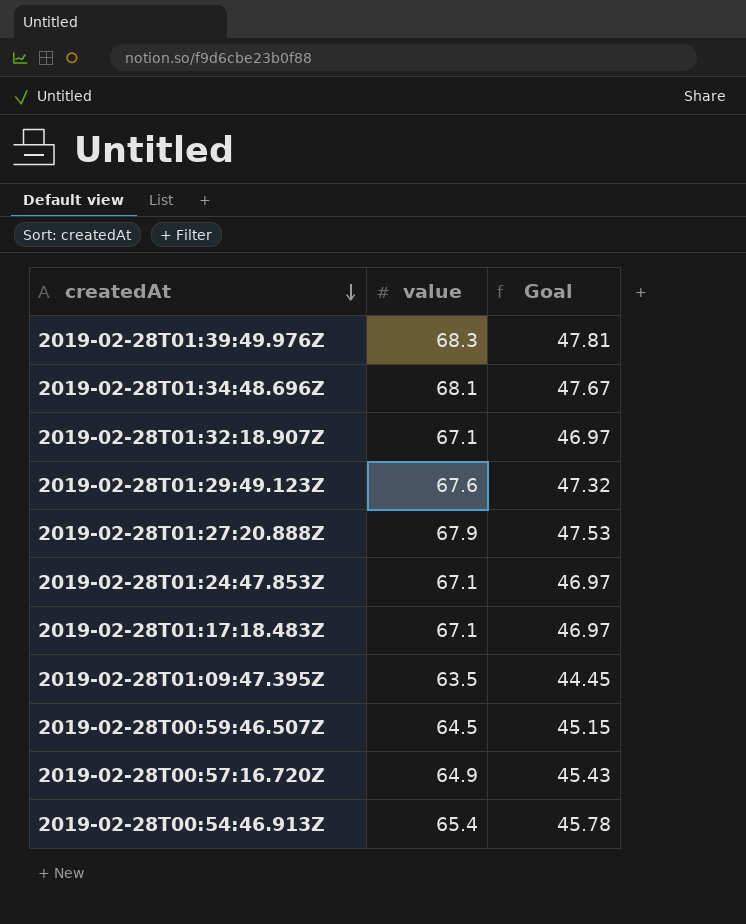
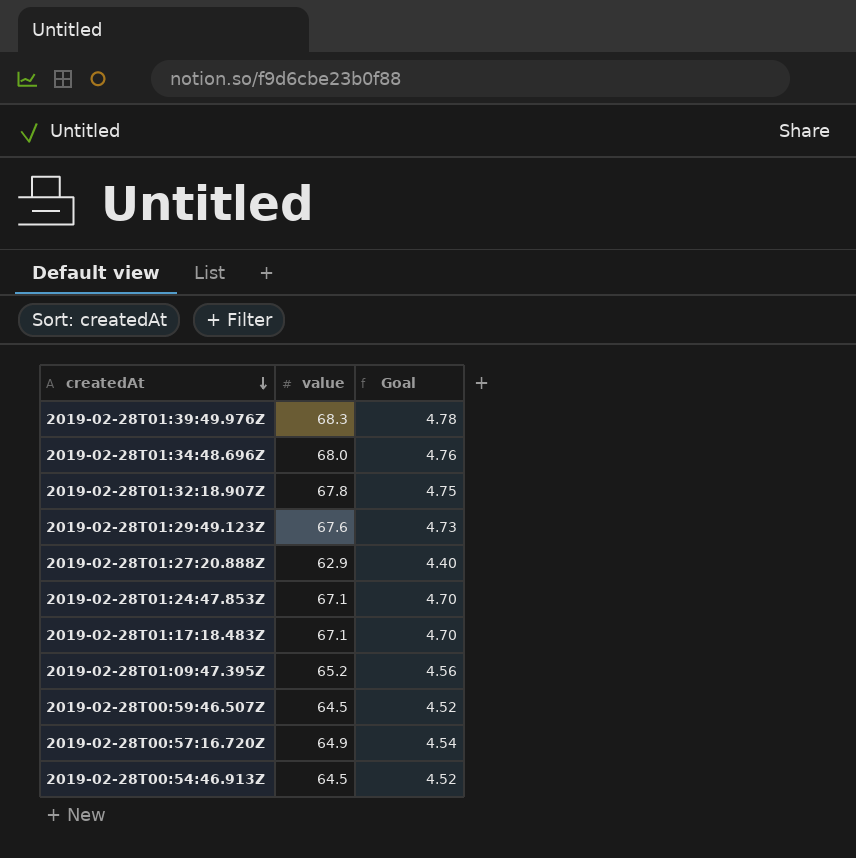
column Goal | formula: [value] * 0.7 -> [value] * 0.07
2019-02-28T01:34:48.696Z | value: 68.1 -> 68.0
2019-02-28T01:32:18.907Z | value: 67.1 -> 67.8
2019-02-28T01:27:20.888Z | value: 67.9 -> 62.9
2019-02-28T01:09:47.395Z | value: 63.5 -> 65.2
2019-02-28T00:54:46.913Z | value: 65.4 -> 64.5

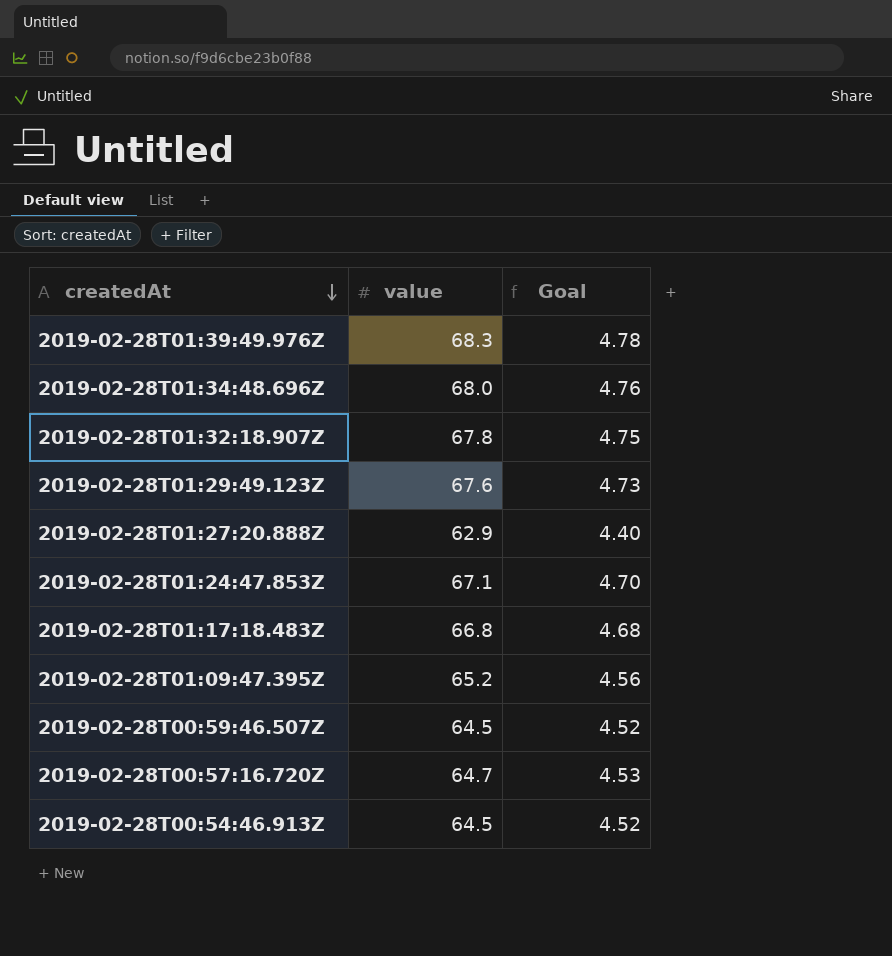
2019-02-28T01:17:18.483Z | value: 67.1 -> 66.8
2019-02-28T01:17:18.483Z | Goal: 4.70 -> 4.68
2019-02-28T00:57:16.720Z | value: 64.9 -> 64.7
2019-02-28T00:57:16.720Z | Goal: 4.54 -> 4.53

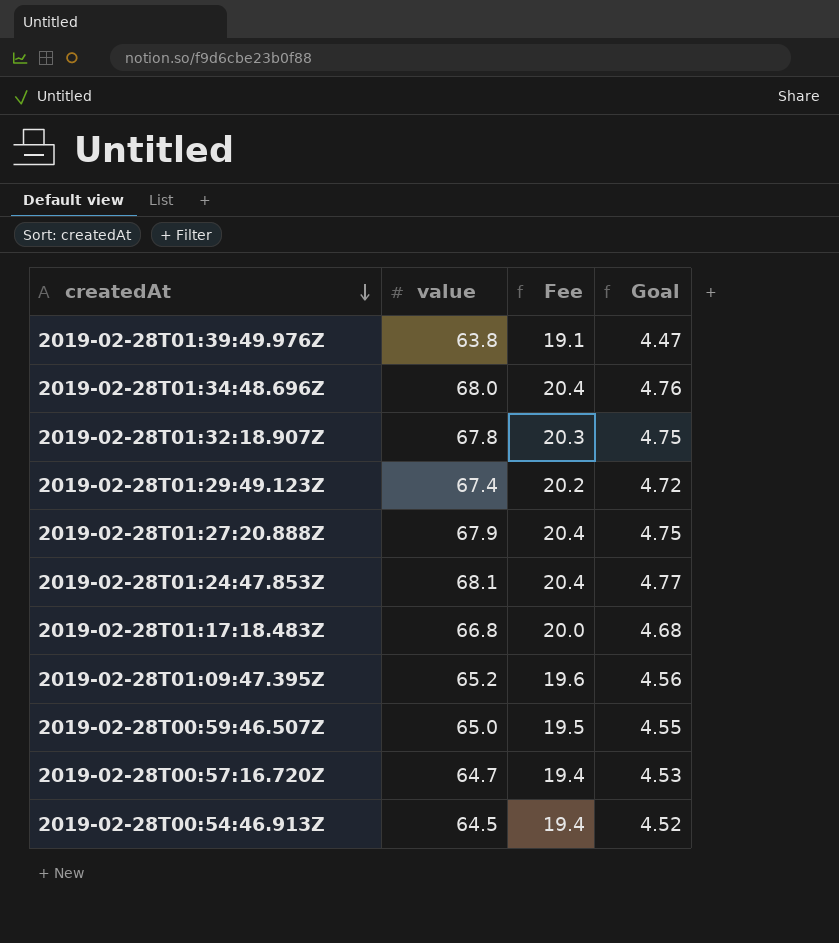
column Fee | formula: none -> [value] * 0.3
2019-02-28T01:39:49.976Z | value: 68.3 -> 63.8
2019-02-28T01:39:49.976Z | Goal: 4.78 -> 4.47
2019-02-28T01:29:49.123Z | value: 67.6 -> 67.4
2019-02-28T01:29:49.123Z | Goal: 4.73 -> 4.72
2019-02-28T01:27:20.888Z | value: 62.9 -> 67.9
2019-02-28T01:27:20.888Z | Goal: 4.40 -> 4.75
2019-02-28T01:24:47.853Z | value: 67.1 -> 68.1
2019-02-28T01:24:47.853Z | Goal: 4.70 -> 4.77
2019-02-28T00:59:46.507Z | value: 64.5 -> 65.0
2019-02-28T00:59:46.507Z | Goal: 4.52 -> 4.55

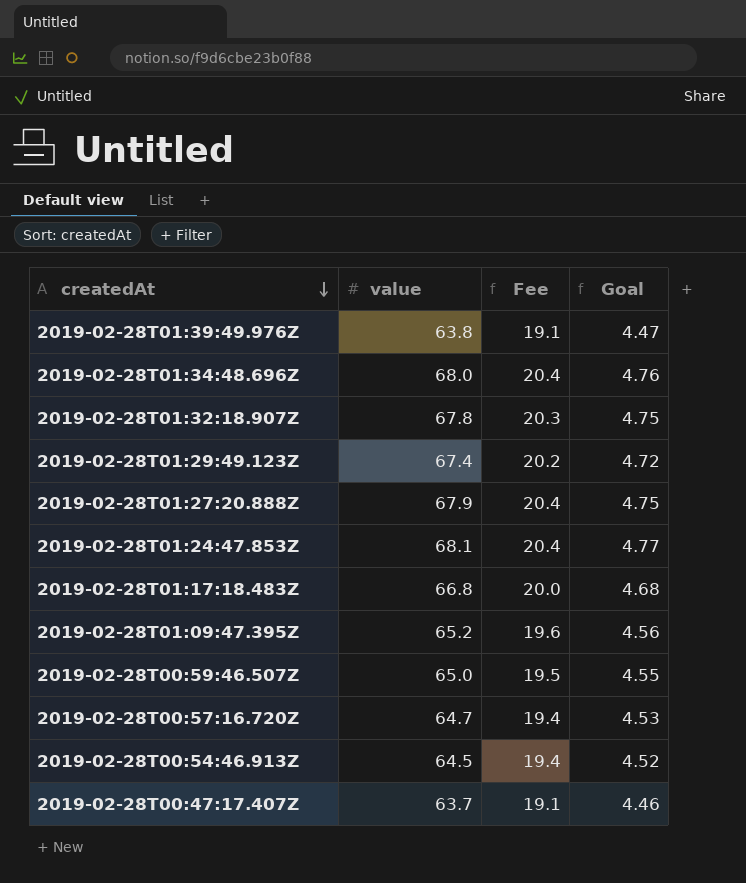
row 2019-02-28T00:47:17.407Z: none -> 63.7 | 19.1 | 4.46

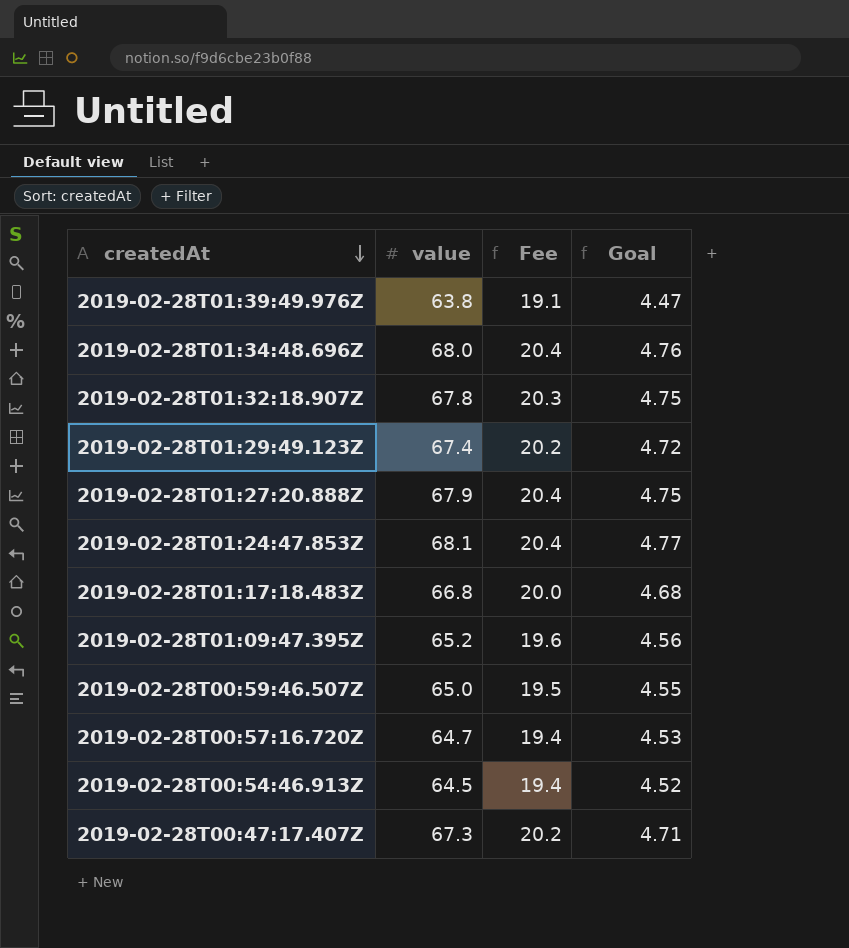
2019-02-28T00:47:17.407Z | value: 63.7 -> 67.3
2019-02-28T00:47:17.407Z | Fee: 19.1 -> 20.2
2019-02-28T00:47:17.407Z | Goal: 4.46 -> 4.71

